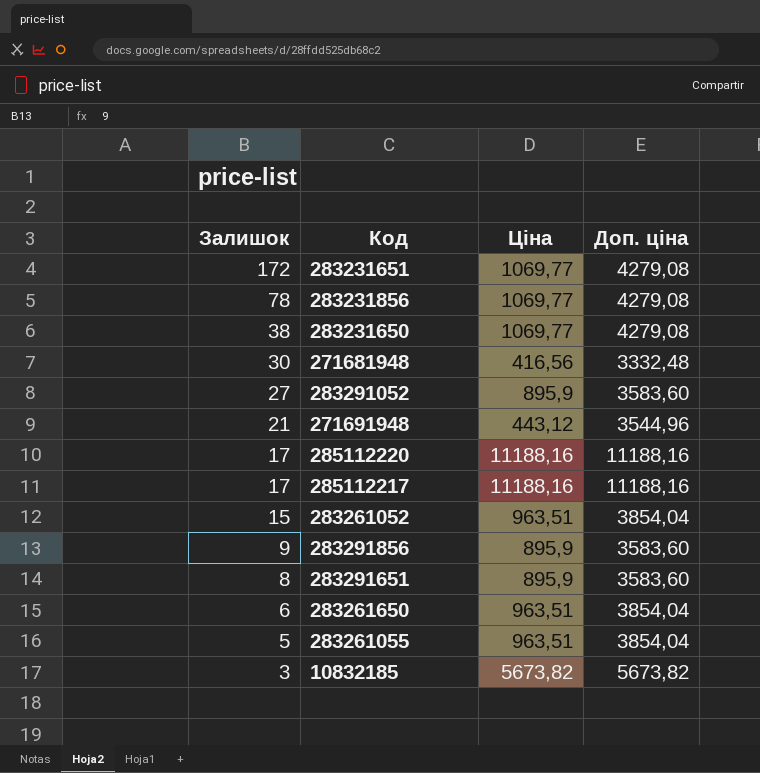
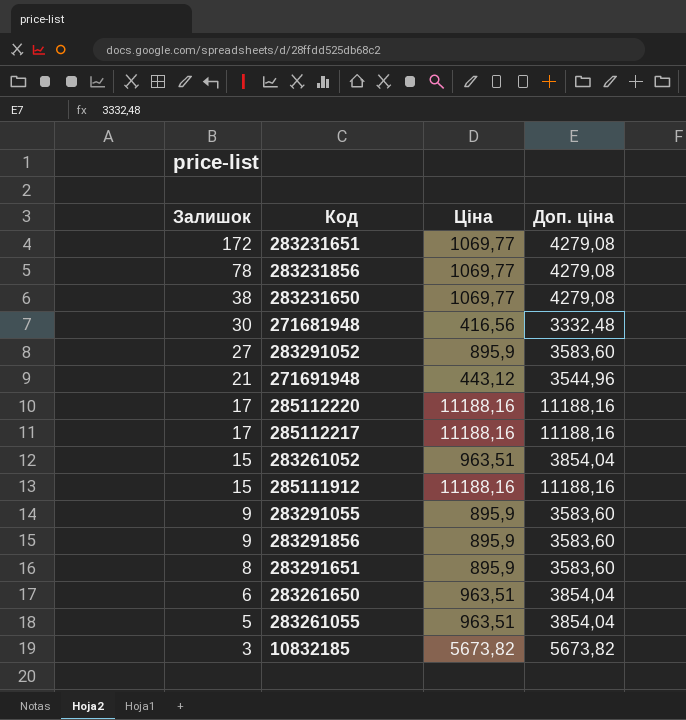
row 285111912: none -> 15 | 11188,16 | 11188,16
row 283291055: none -> 9 | 895,9 | 3583,60

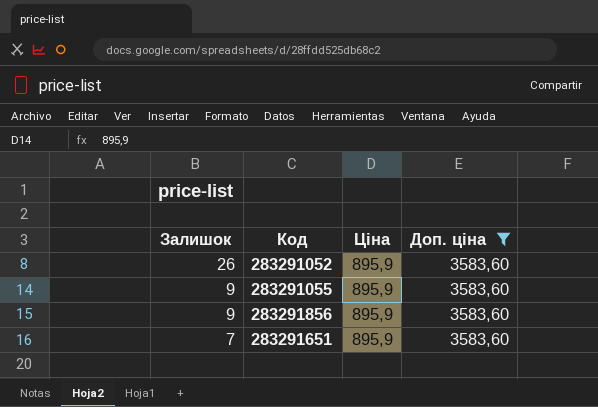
filter: none -> Доп. ціна = 3583,60
283291052 | Залишок: 27 -> 26
283291651 | Залишок: 8 -> 7

